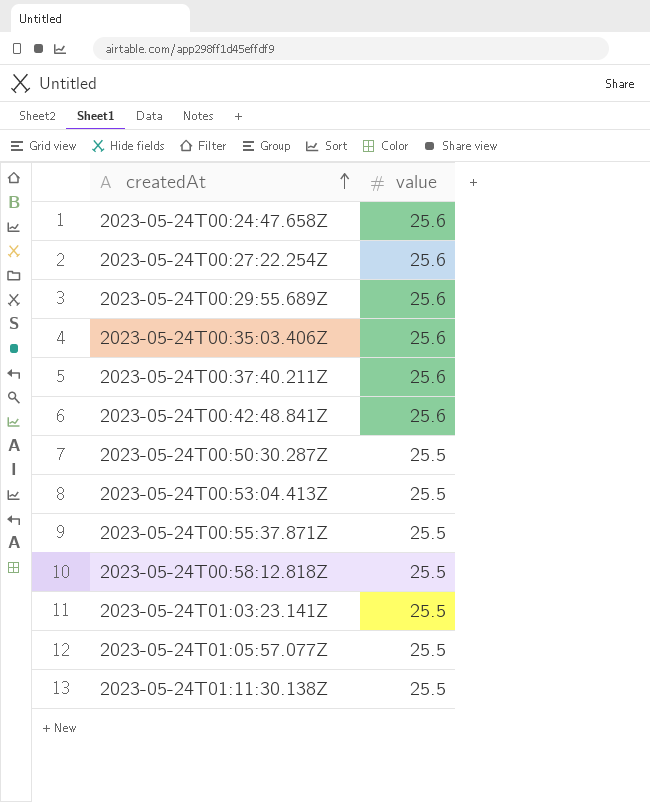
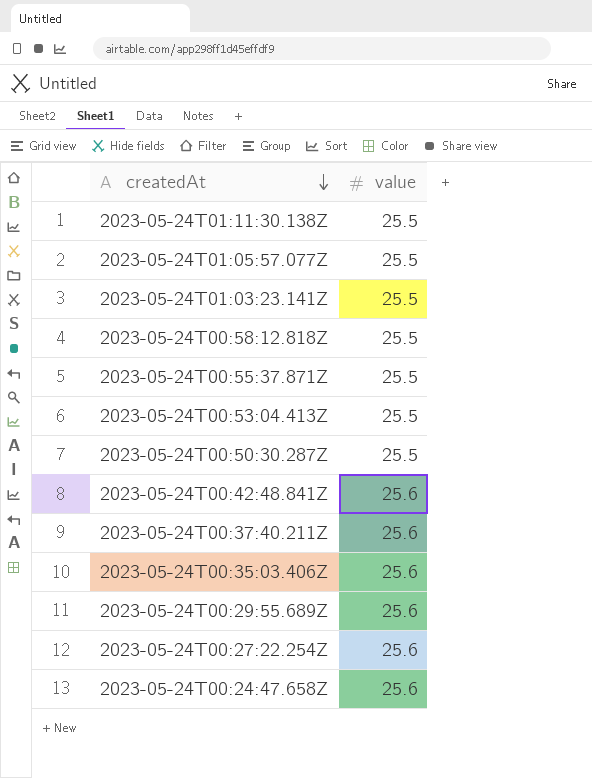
row order: createdAt ascending -> createdAt descending

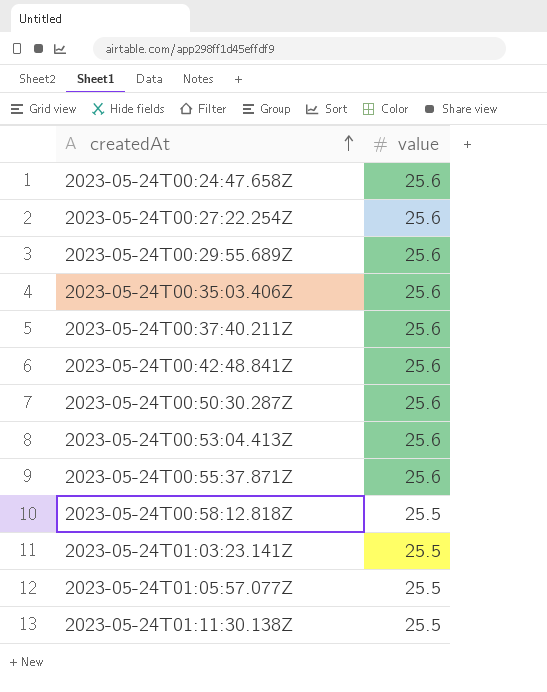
row order: createdAt descending -> createdAt ascending
2023-05-24T00:50:30.287Z | value: 25.5 -> 25.6
2023-05-24T00:53:04.413Z | value: 25.5 -> 25.6
2023-05-24T00:55:37.871Z | value: 25.5 -> 25.6

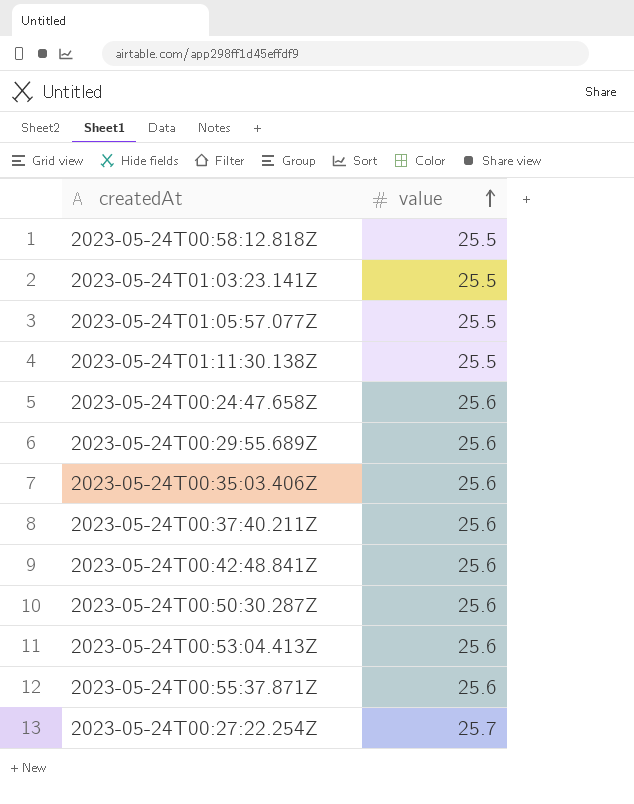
row order: createdAt ascending -> value ascending
2023-05-24T00:27:22.254Z | value: 25.6 -> 25.7

